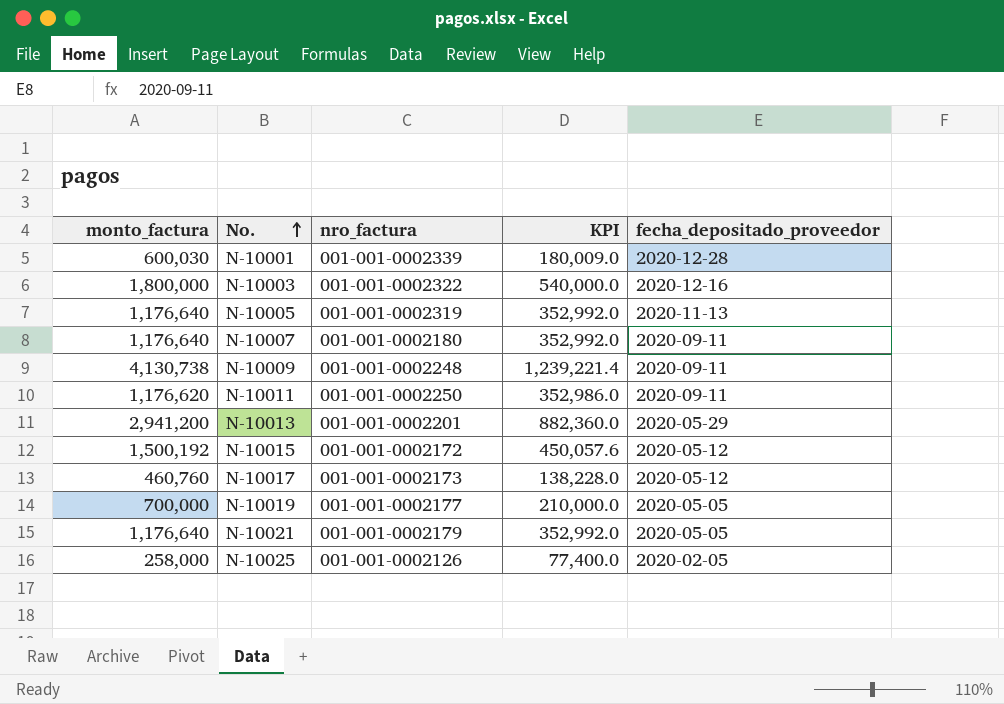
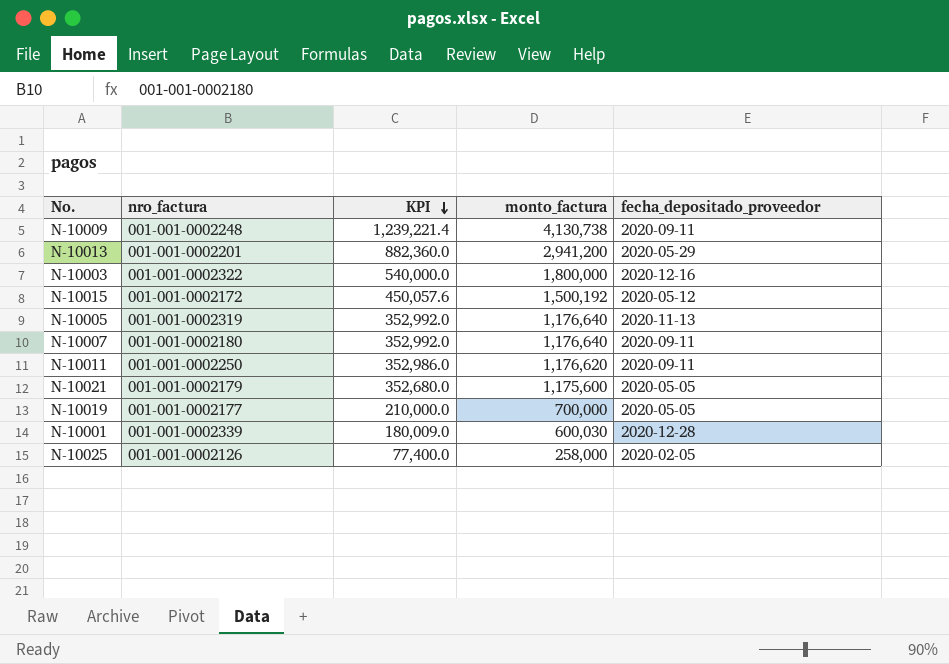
row order: No. ascending -> KPI descending
column monto_factura | position: 1 -> 4
row N-10017: 460,760 | 001-001-0002173 | 138,228.0 | 2020-05-12 -> none
N-10021 | KPI: 352,992.0 -> 352,680.0
N-10021 | monto_factura: 1,176,640 -> 1,175,600

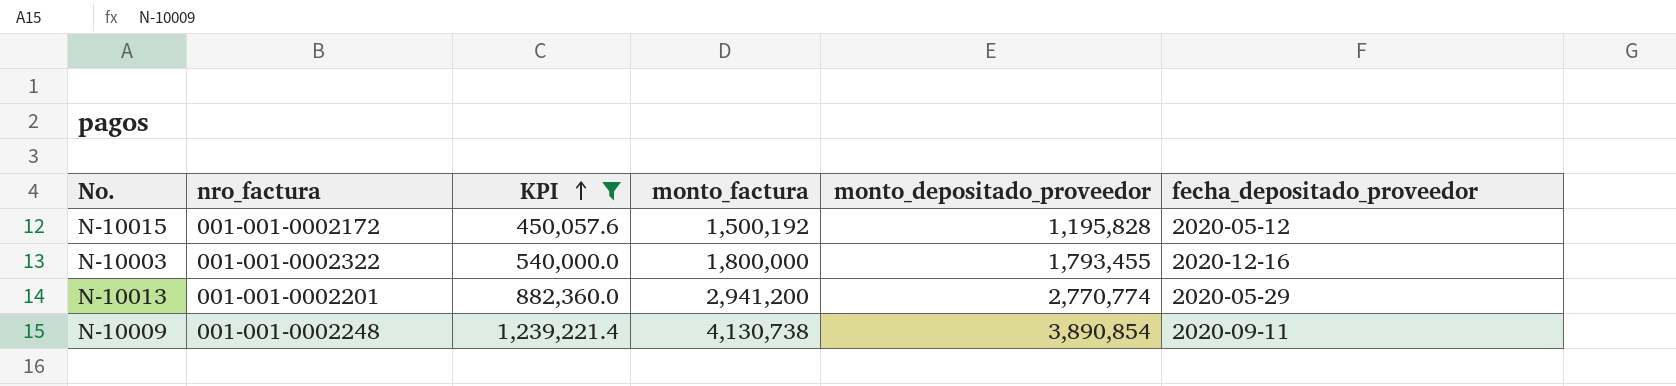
filter: none -> KPI >= 450,057.6
row order: KPI descending -> KPI ascending
column monto_depositado_proveedor | position: none -> 5

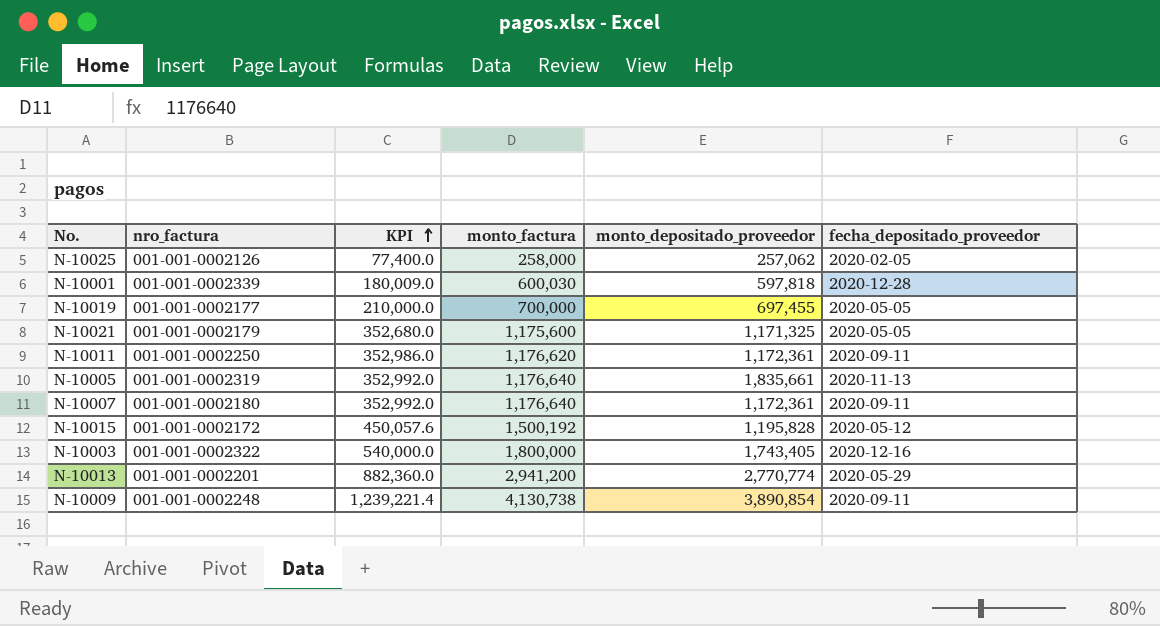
filter: KPI >= 450,057.6 -> none
N-10003 | monto_depositado_proveedor: 1,793,455 -> 1,743,405

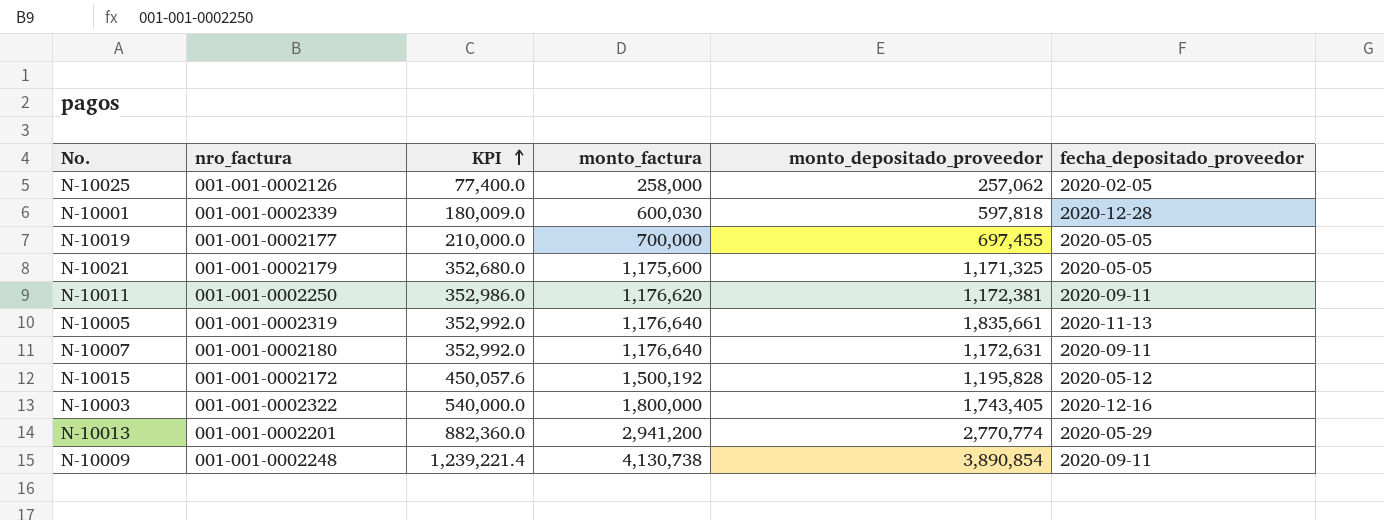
N-10011 | monto_depositado_proveedor: 1,172,361 -> 1,172,381
N-10007 | monto_depositado_proveedor: 1,172,361 -> 1,172,631

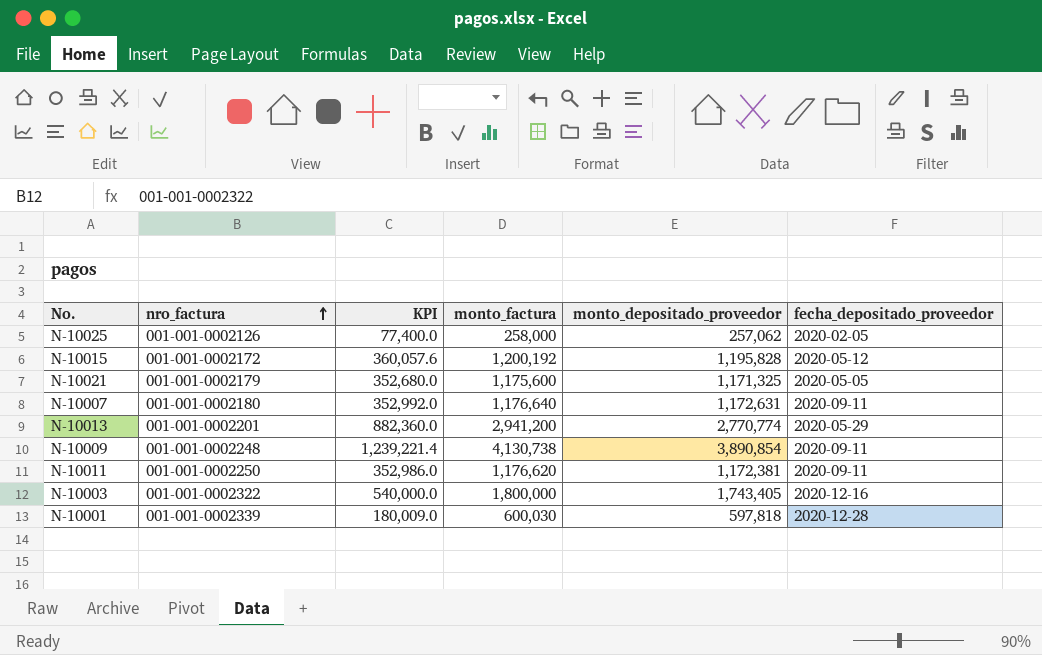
row order: KPI ascending -> nro_factura ascending
row N-10019: 001-001-0002177 | 210,000.0 | 700,000 | 697,455 | 2020-05-05 -> none
row N-10005: 001-001-0002319 | 352,992.0 | 1,176,640 | 1,835,661 | 2020-11-13 -> none
N-10015 | KPI: 450,057.6 -> 360,057.6
N-10015 | monto_factura: 1,500,192 -> 1,200,192

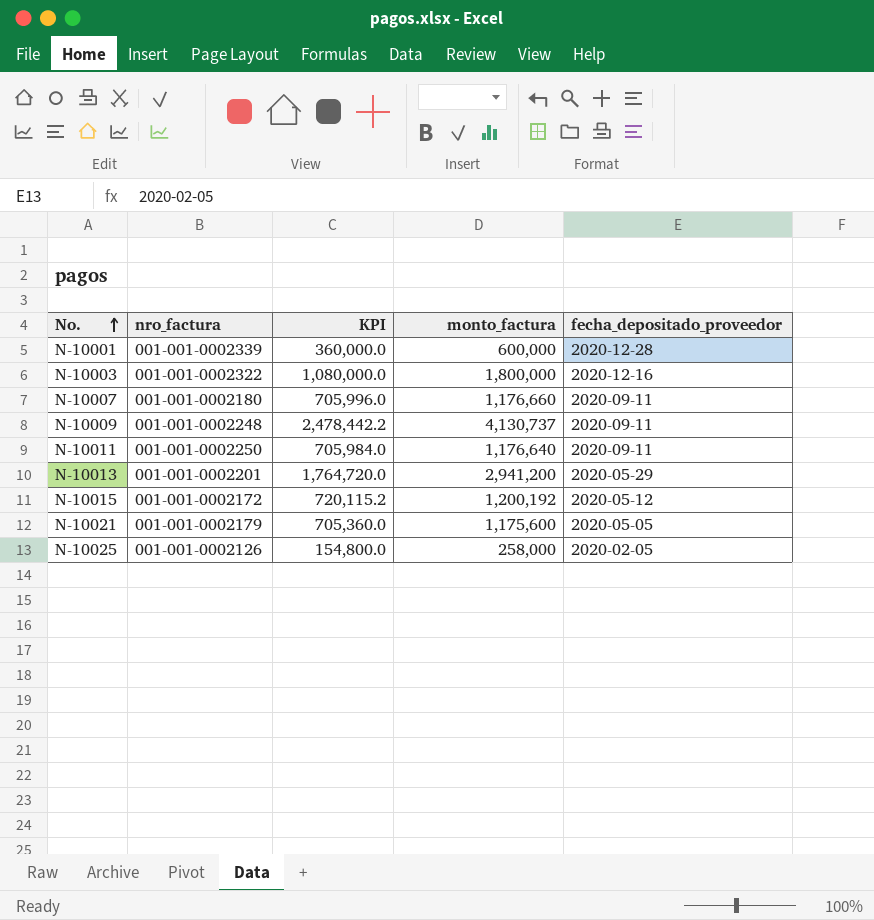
row order: nro_factura ascending -> No. ascending
column monto_depositado_proveedor | position: 5 -> none
column KPI | formula: [monto_factura] * 0.3 -> [monto_factura] * 0.6
N-10001 | monto_factura: 600,030 -> 600,000
N-10007 | monto_factura: 1,176,640 -> 1,176,660
N-10009 | monto_factura: 4,130,738 -> 4,130,737
N-10011 | monto_factura: 1,176,620 -> 1,176,640

